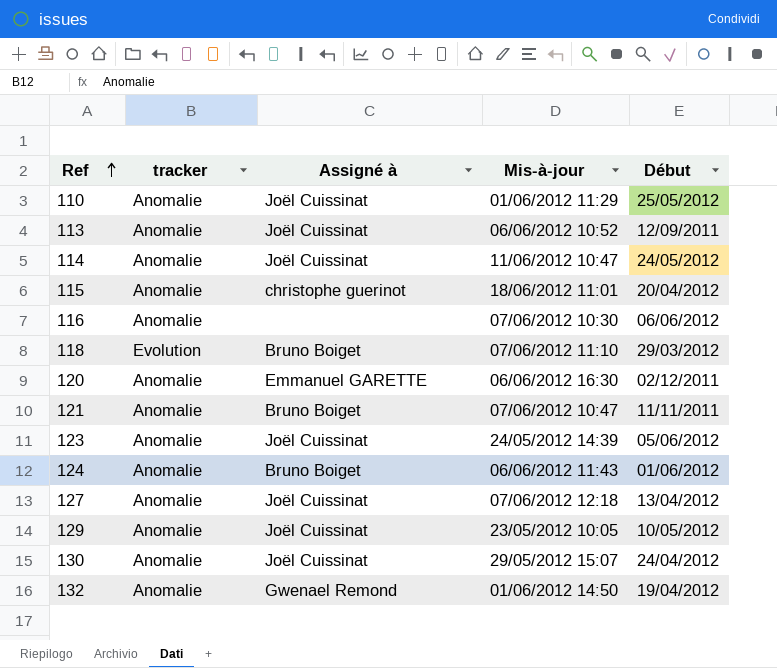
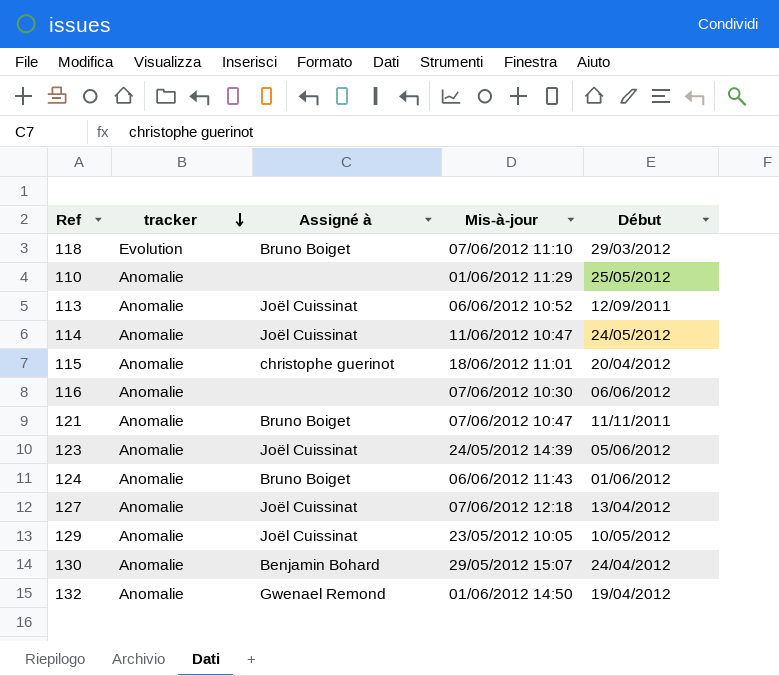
row order: Ref ascending -> tracker descending
row 120: Anomalie | Emmanuel GARETTE | 06/06/2012 16:30 | 02/12/2011 -> none
110 | Assigné à: Joël Cuissinat -> none
130 | Assigné à: Joël Cuissinat -> Benjamin Bohard

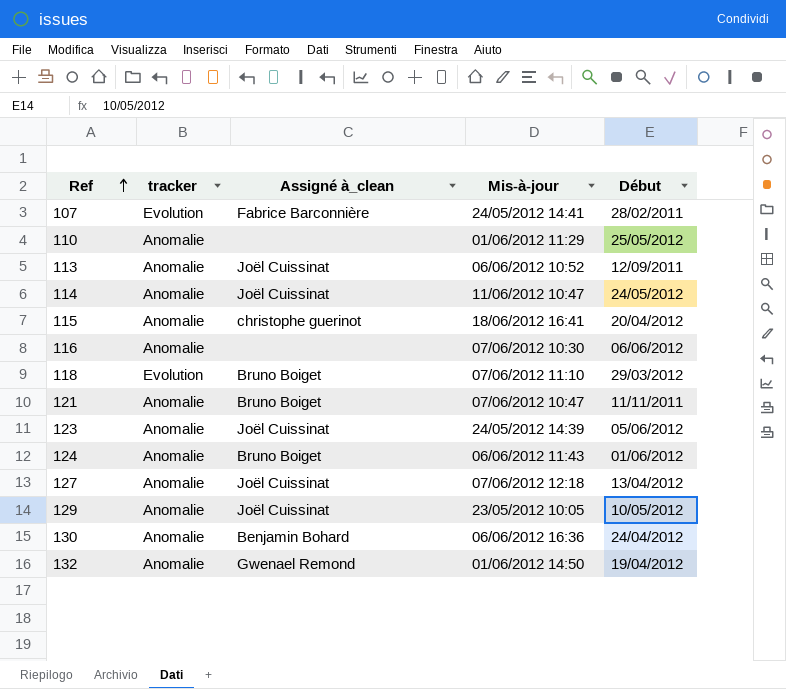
row order: tracker descending -> Ref ascending
column name: Assigné à -> Assigné à_clean
row 107: none -> Evolution | Fabrice Barconnière | 24/05/2012 14:41 | 28/02/2011
115 | Mis-à-jour: 18/06/2012 11:01 -> 18/06/2012 16:41
130 | Mis-à-jour: 29/05/2012 15:07 -> 06/06/2012 16:36

